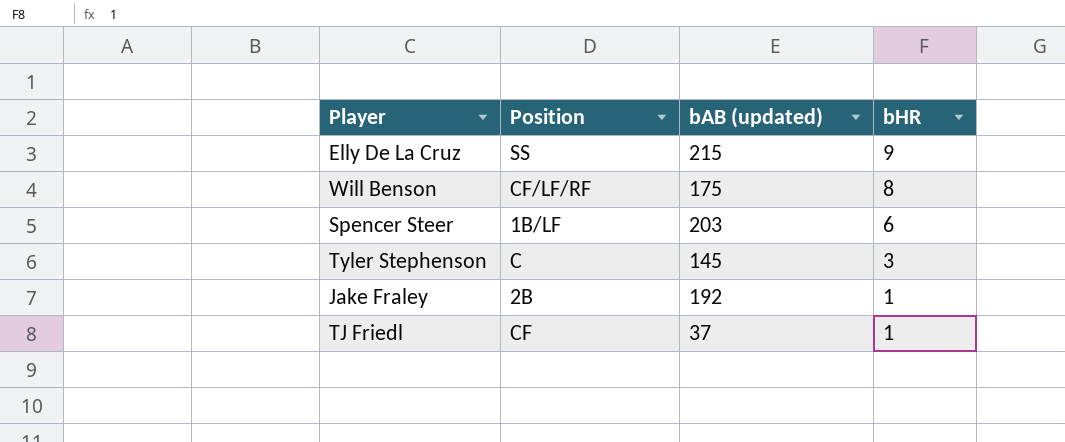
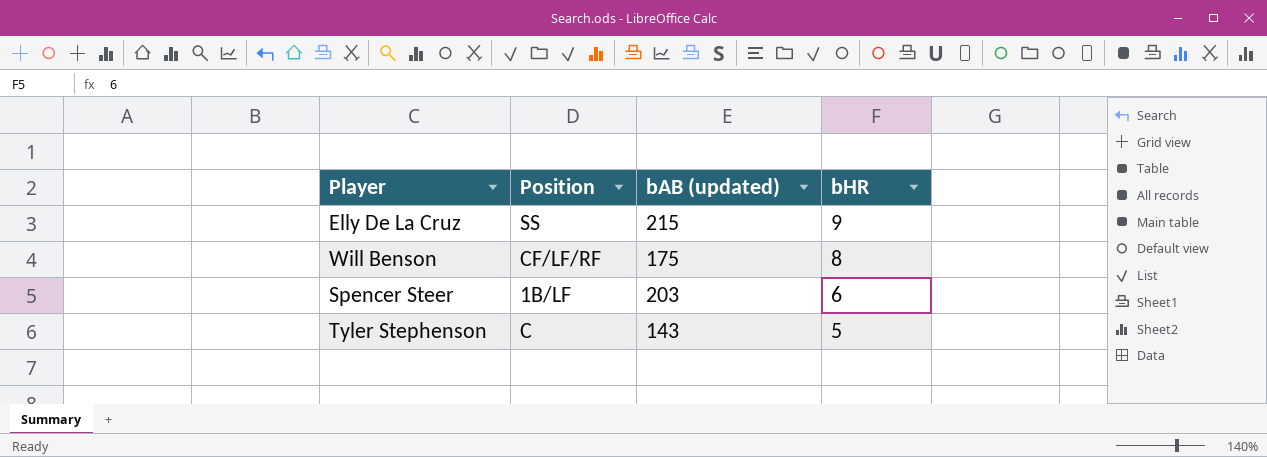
row Jake Fraley: 2B | 192 | 1 -> none
row TJ Friedl: CF | 37 | 1 -> none
Tyler Stephenson | bAB (updated): 145 -> 143
Tyler Stephenson | bHR: 3 -> 5

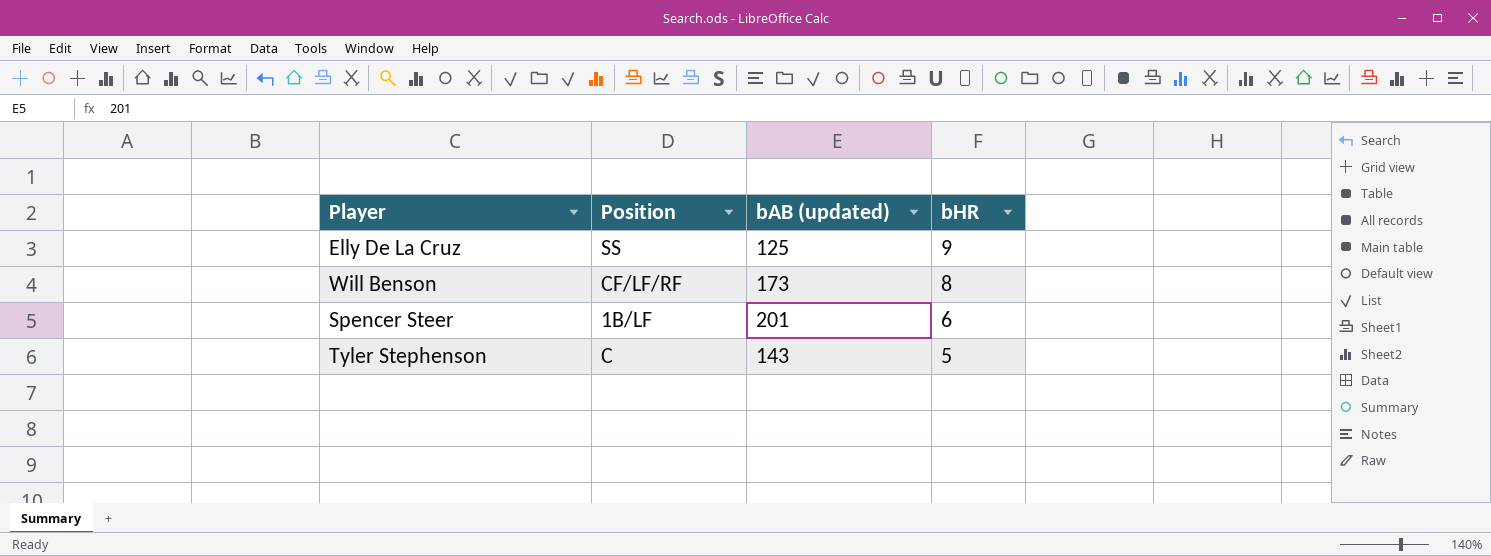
Elly De La Cruz | bAB (updated): 215 -> 125
Will Benson | bAB (updated): 175 -> 173
Spencer Steer | bAB (updated): 203 -> 201

